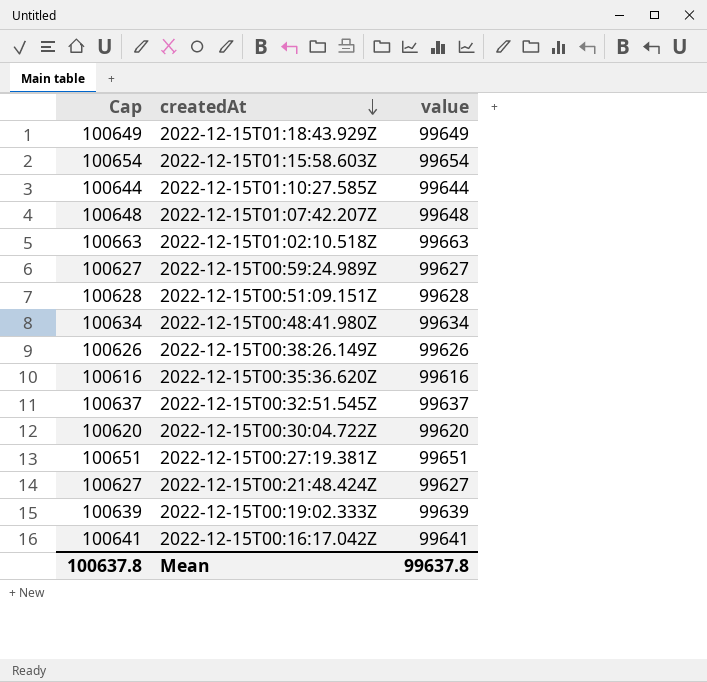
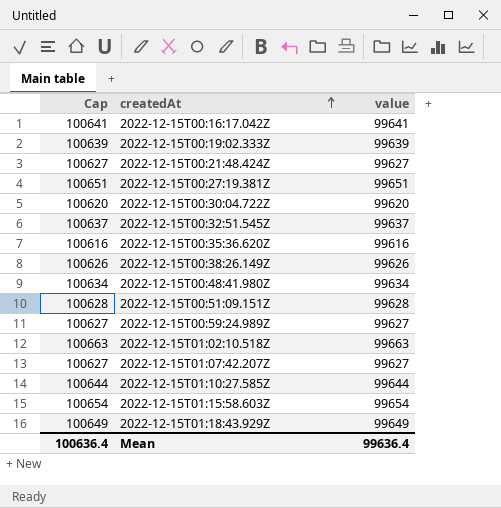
row order: createdAt descending -> createdAt ascending
2022-12-15T01:07:42.207Z | Cap: 100648 -> 100627
2022-12-15T01:07:42.207Z | value: 99648 -> 99627
Mean | Cap: 100637.8 -> 100636.4
Mean | value: 99637.8 -> 99636.4

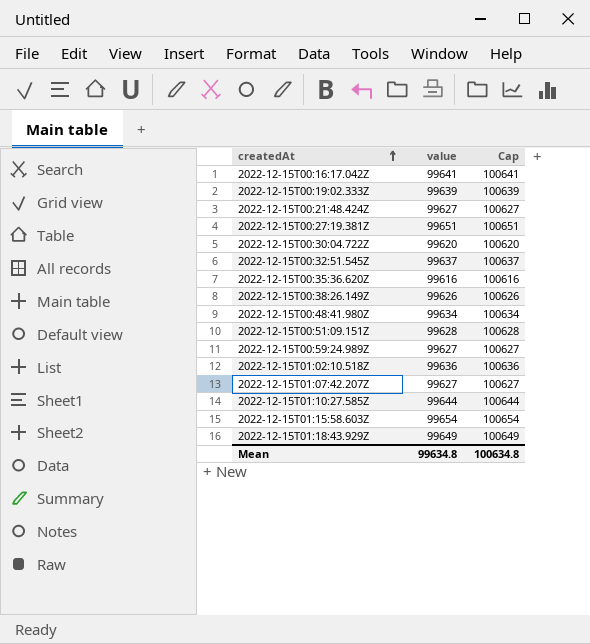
column Cap | position: 1 -> 3
2022-12-15T01:02:10.518Z | value: 99663 -> 99636
2022-12-15T01:02:10.518Z | Cap: 100663 -> 100636
Mean | value: 99636.4 -> 99634.8
Mean | Cap: 100636.4 -> 100634.8

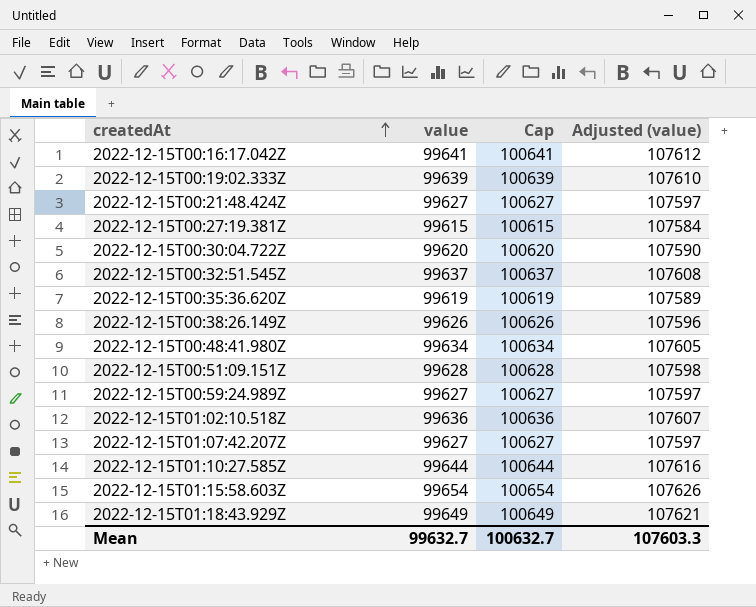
column Adjusted (value) | formula: none -> [value] * 1.08
2022-12-15T00:27:19.381Z | value: 99651 -> 99615
2022-12-15T00:27:19.381Z | Cap: 100651 -> 100615
2022-12-15T00:35:36.620Z | value: 99616 -> 99619
2022-12-15T00:35:36.620Z | Cap: 100616 -> 100619
Mean | value: 99634.8 -> 99632.7
Mean | Cap: 100634.8 -> 100632.7

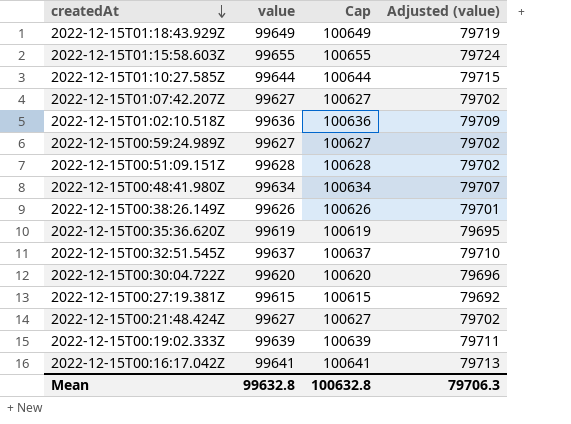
row order: createdAt ascending -> createdAt descending
column Adjusted (value) | formula: [value] * 1.08 -> [value] * 0.8
2022-12-15T01:15:58.603Z | value: 99654 -> 99655
2022-12-15T01:15:58.603Z | Cap: 100654 -> 100655
Mean | value: 99632.7 -> 99632.8
Mean | Cap: 100632.7 -> 100632.8
Mean | Adjusted (value): 107603.3 -> 79706.3

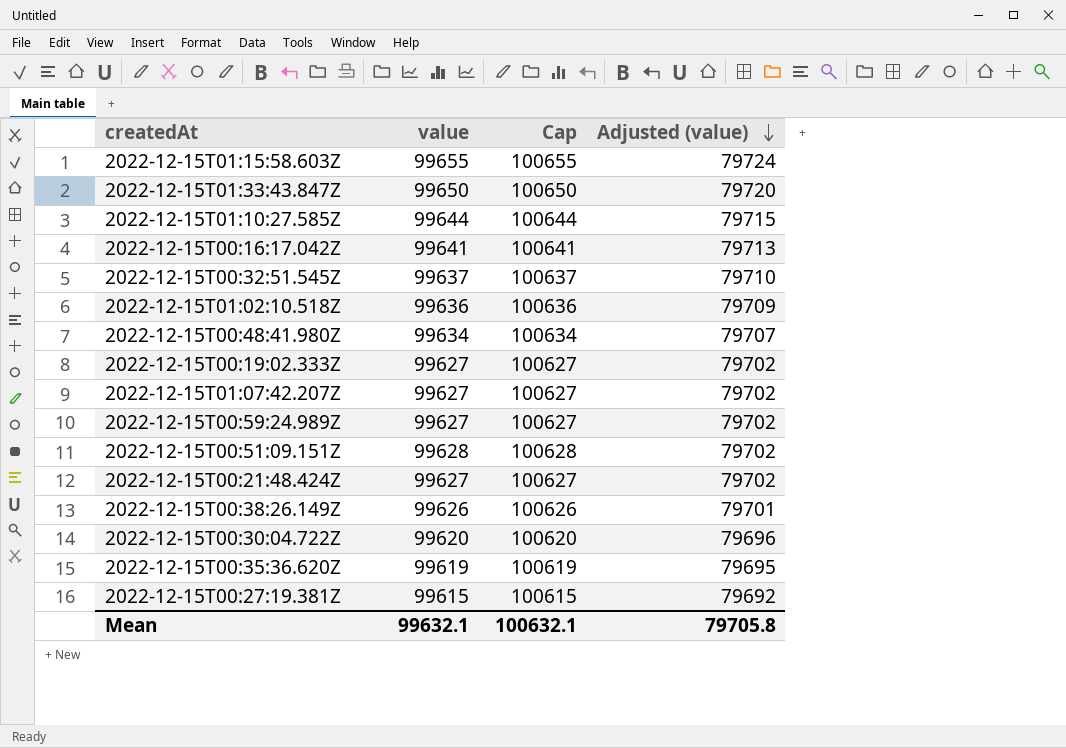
row order: createdAt descending -> Adjusted (value) descending
row 2022-12-15T01:18:43.929Z: 99649 | 100649 | 79719 -> none
row 2022-12-15T01:33:43.847Z: none -> 99650 | 100650 | 79720
2022-12-15T00:19:02.333Z | value: 99639 -> 99627
2022-12-15T00:19:02.333Z | Cap: 100639 -> 100627
2022-12-15T00:19:02.333Z | Adjusted (value): 79711 -> 79702
Mean | value: 99632.8 -> 99632.1
Mean | Cap: 100632.8 -> 100632.1
Mean | Adjusted (value): 79706.3 -> 79705.8

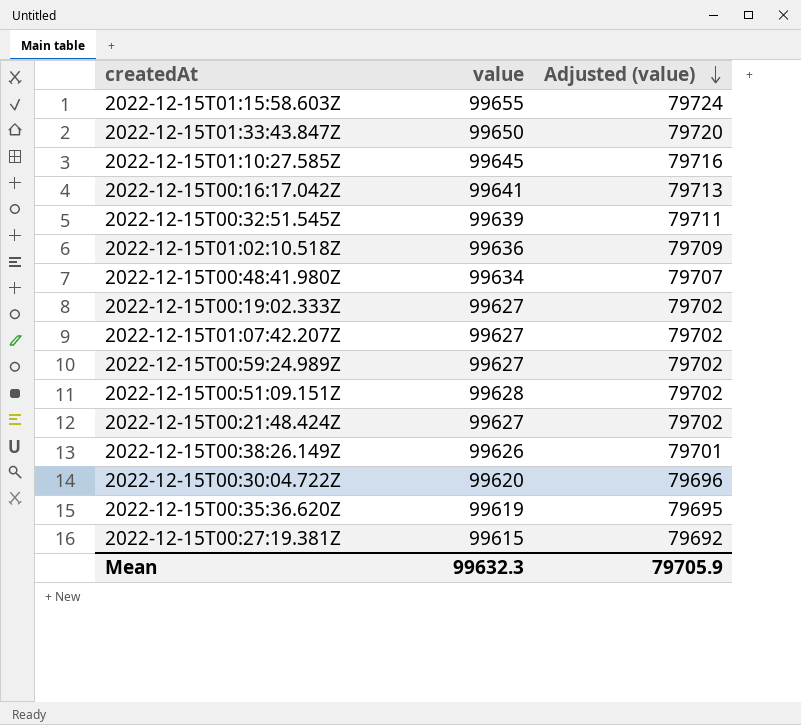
column Cap | formula: [value] + 1000 -> none
2022-12-15T01:10:27.585Z | value: 99644 -> 99645
2022-12-15T01:10:27.585Z | Adjusted (value): 79715 -> 79716
2022-12-15T00:32:51.545Z | value: 99637 -> 99639
2022-12-15T00:32:51.545Z | Adjusted (value): 79710 -> 79711
Mean | value: 99632.1 -> 99632.3
Mean | Adjusted (value): 79705.8 -> 79705.9

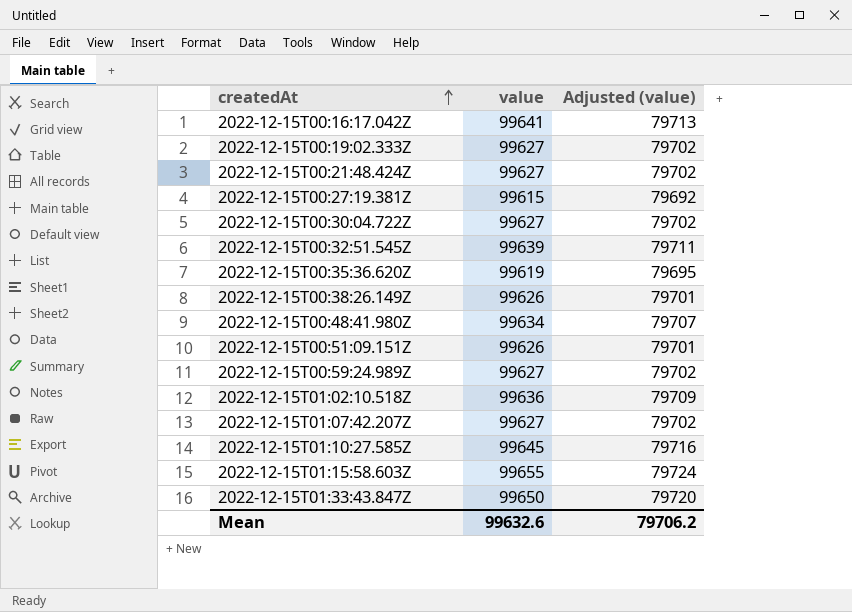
row order: Adjusted (value) descending -> createdAt ascending
2022-12-15T00:30:04.722Z | value: 99620 -> 99627
2022-12-15T00:30:04.722Z | Adjusted (value): 79696 -> 79702
2022-12-15T00:51:09.151Z | value: 99628 -> 99626
2022-12-15T00:51:09.151Z | Adjusted (value): 79702 -> 79701
Mean | value: 99632.3 -> 99632.6
Mean | Adjusted (value): 79705.9 -> 79706.2

